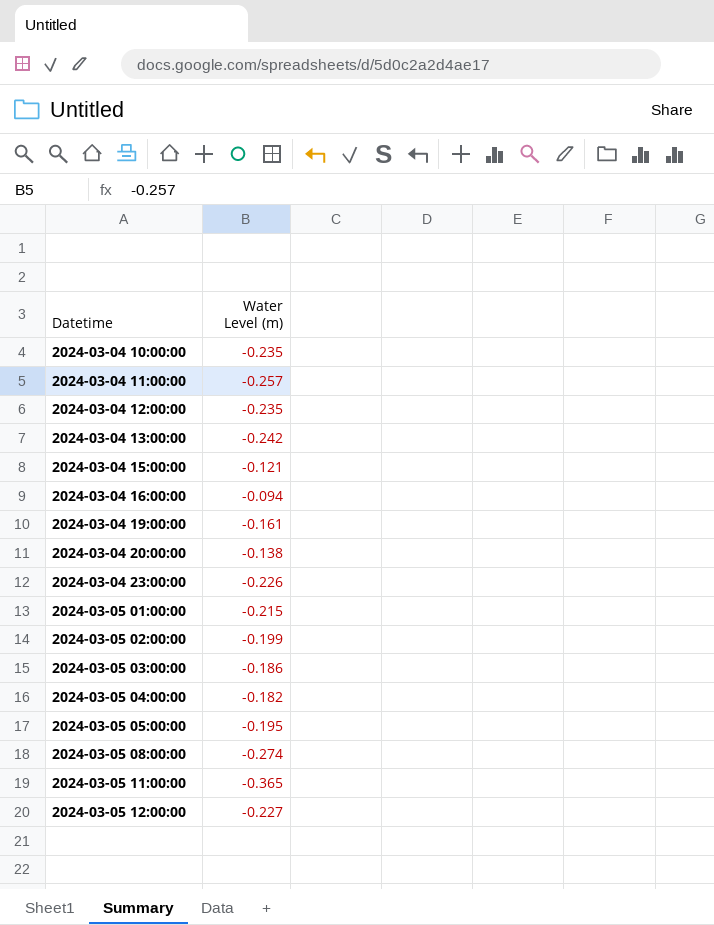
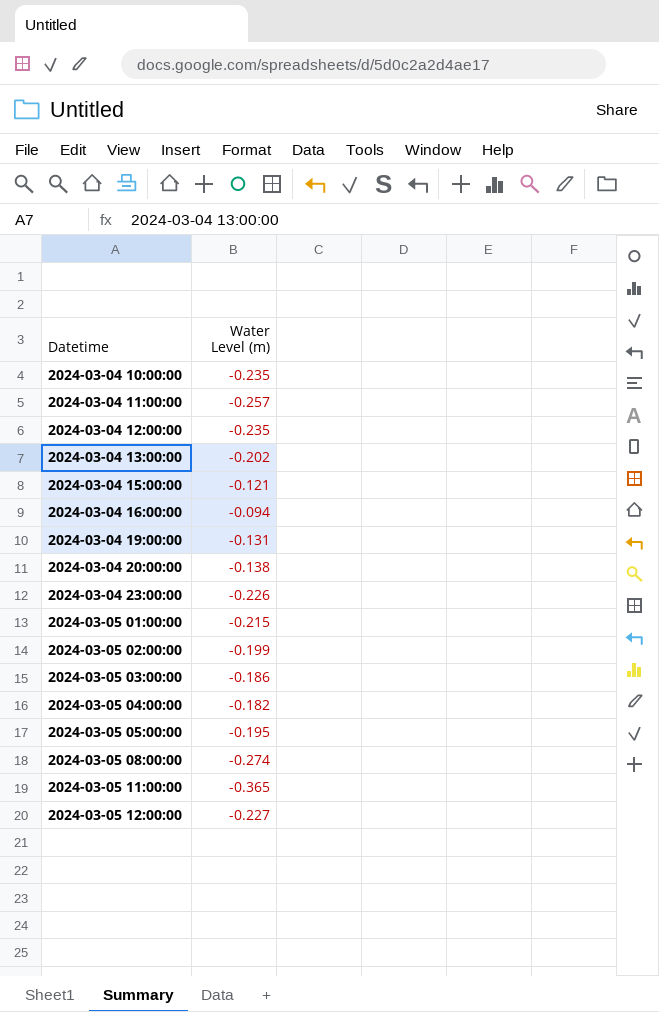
2024-03-04 13:00:00 | Water Level (m): -0.242 -> -0.202
2024-03-04 19:00:00 | Water Level (m): -0.161 -> -0.131

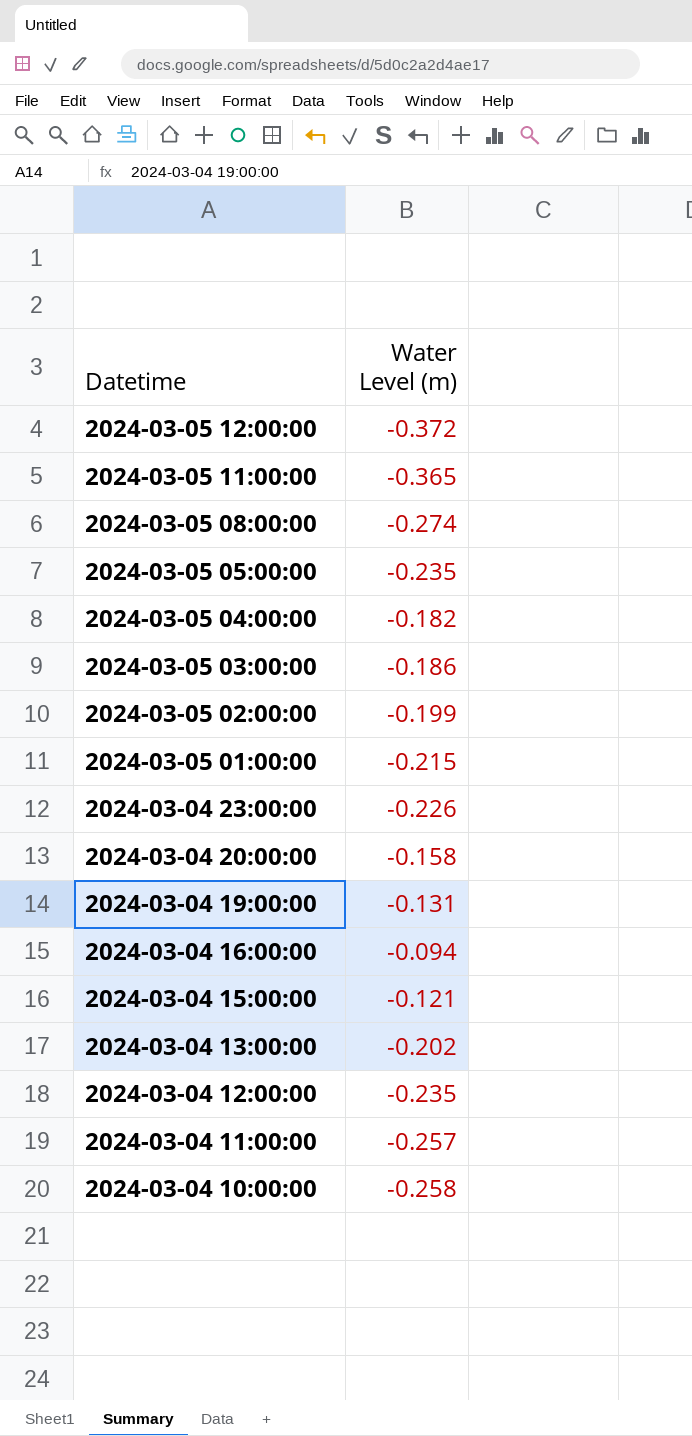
row order: Datetime ascending -> Datetime descending
2024-03-05 12:00:00 | Water Level (m): -0.227 -> -0.372
2024-03-05 05:00:00 | Water Level (m): -0.195 -> -0.235
2024-03-04 20:00:00 | Water Level (m): -0.138 -> -0.158
2024-03-04 10:00:00 | Water Level (m): -0.235 -> -0.258

